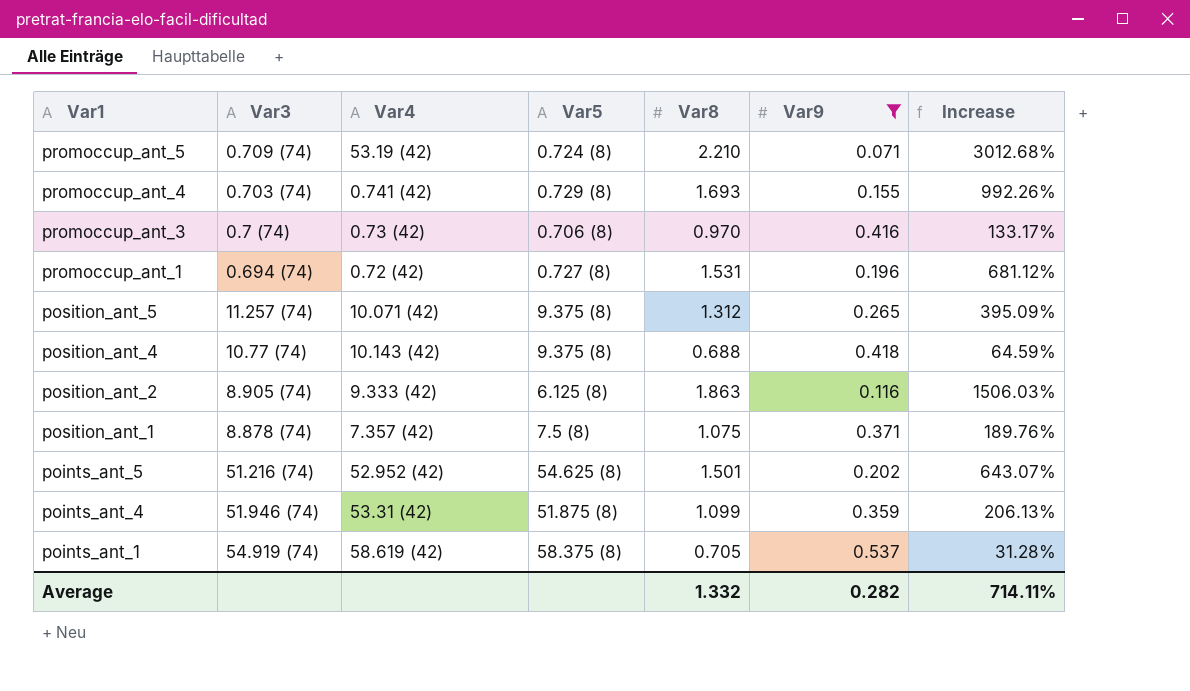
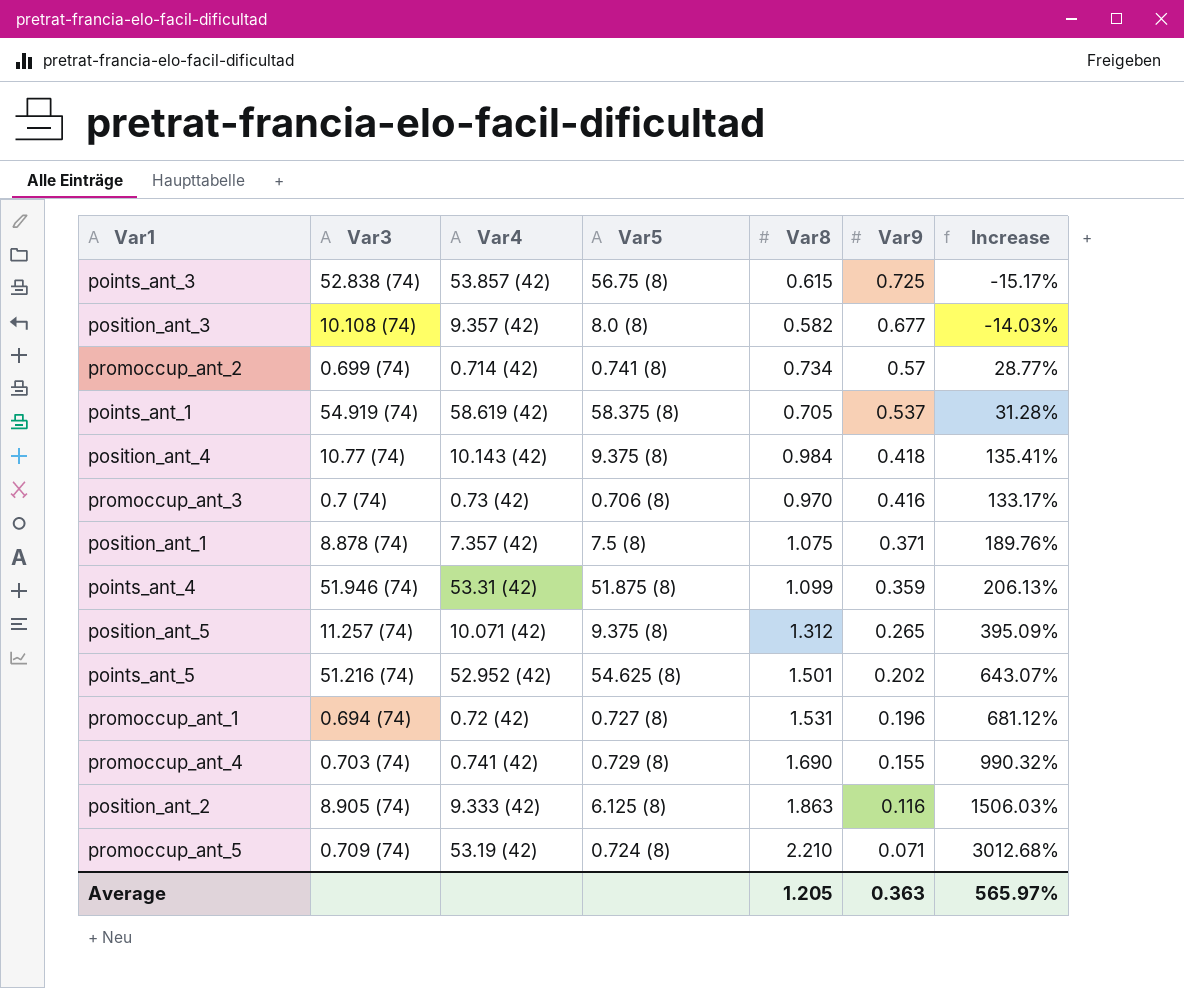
filter: Var9 <= 0.537 -> none
row order: Var1 descending -> Var9 descending
position_ant_4 | Var8: 0.688 -> 0.984
position_ant_4 | Increase: 64.59% -> 135.41%
promoccup_ant_4 | Var8: 1.693 -> 1.690
promoccup_ant_4 | Increase: 992.26% -> 990.32%
Average | Var8: 1.332 -> 1.205
Average | Var9: 0.282 -> 0.363
Average | Increase: 714.11% -> 565.97%

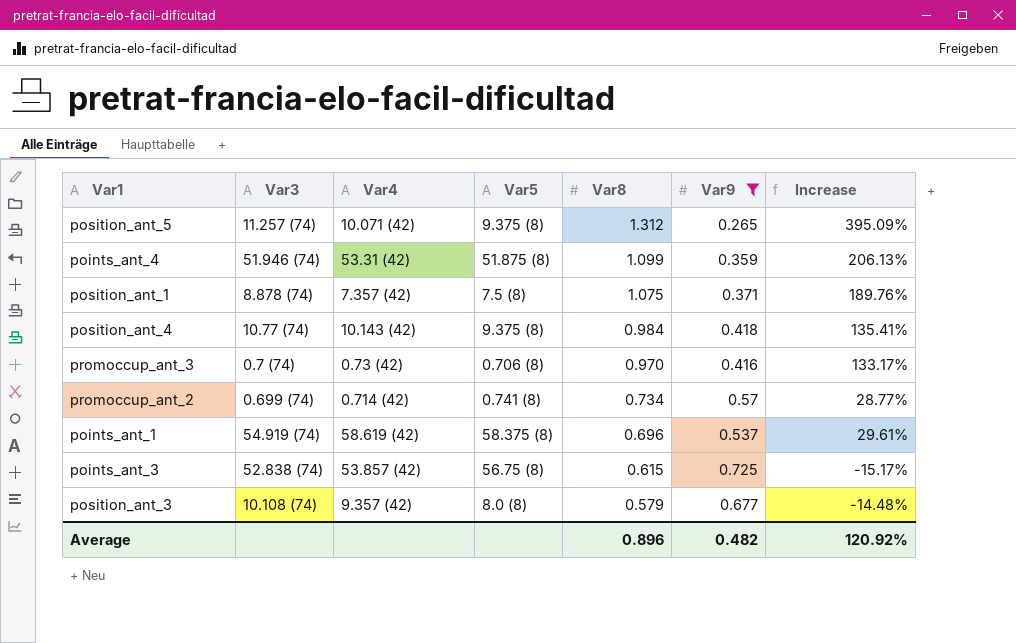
filter: none -> Var9 >= 0.265
row order: Var9 descending -> Var8 descending
points_ant_1 | Var8: 0.705 -> 0.696
points_ant_1 | Increase: 31.28% -> 29.61%
position_ant_3 | Var8: 0.582 -> 0.579
position_ant_3 | Increase: -14.03% -> -14.48%
Average | Var8: 1.205 -> 0.896
Average | Var9: 0.363 -> 0.482
Average | Increase: 565.97% -> 120.92%

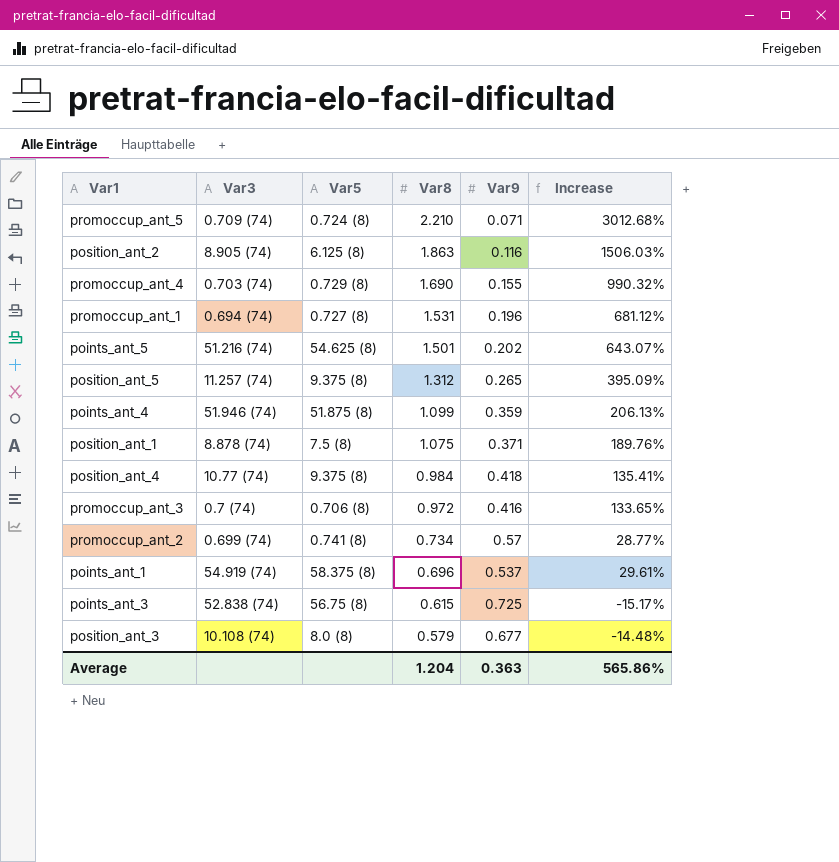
filter: Var9 >= 0.265 -> none
column Var4 | position: 3 -> none
promoccup_ant_3 | Var8: 0.970 -> 0.972
promoccup_ant_3 | Increase: 133.17% -> 133.65%
Average | Var8: 0.896 -> 1.204
Average | Var9: 0.482 -> 0.363
Average | Increase: 120.92% -> 565.86%

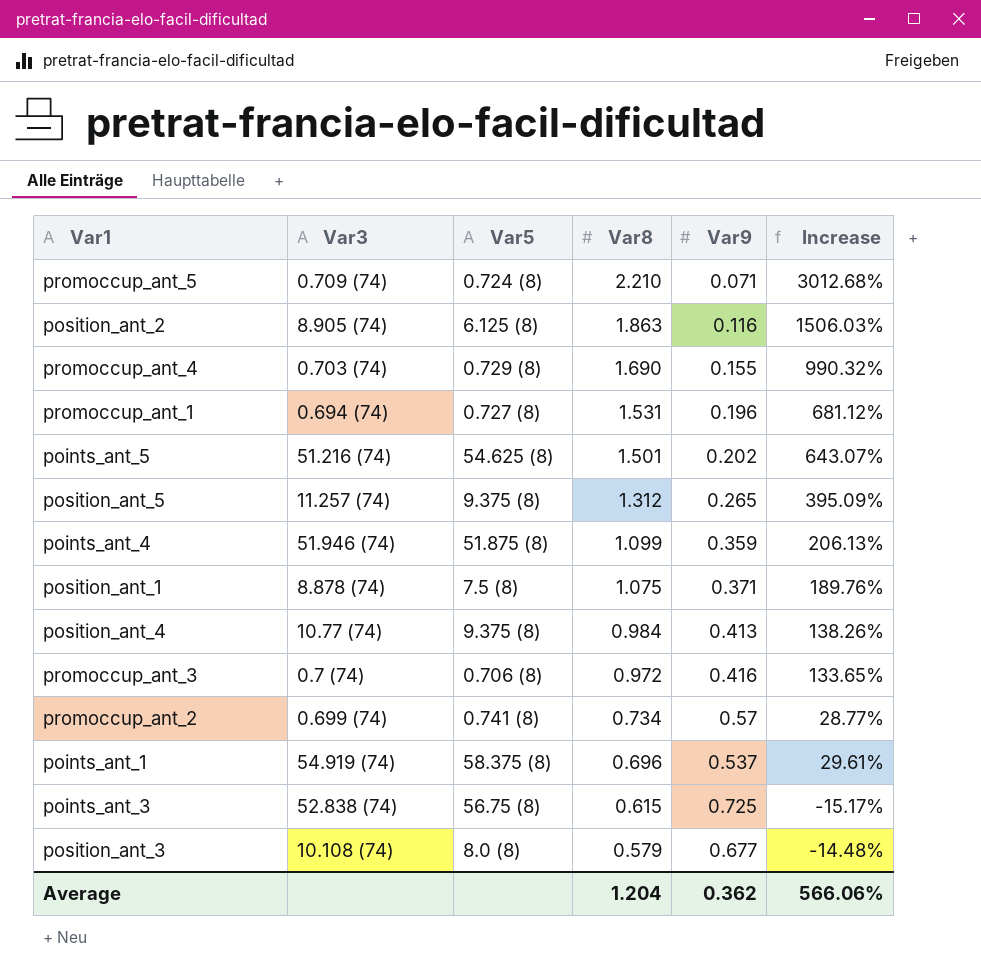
position_ant_4 | Var9: 0.418 -> 0.413
position_ant_4 | Increase: 135.41% -> 138.26%
Average | Var9: 0.363 -> 0.362
Average | Increase: 565.86% -> 566.06%

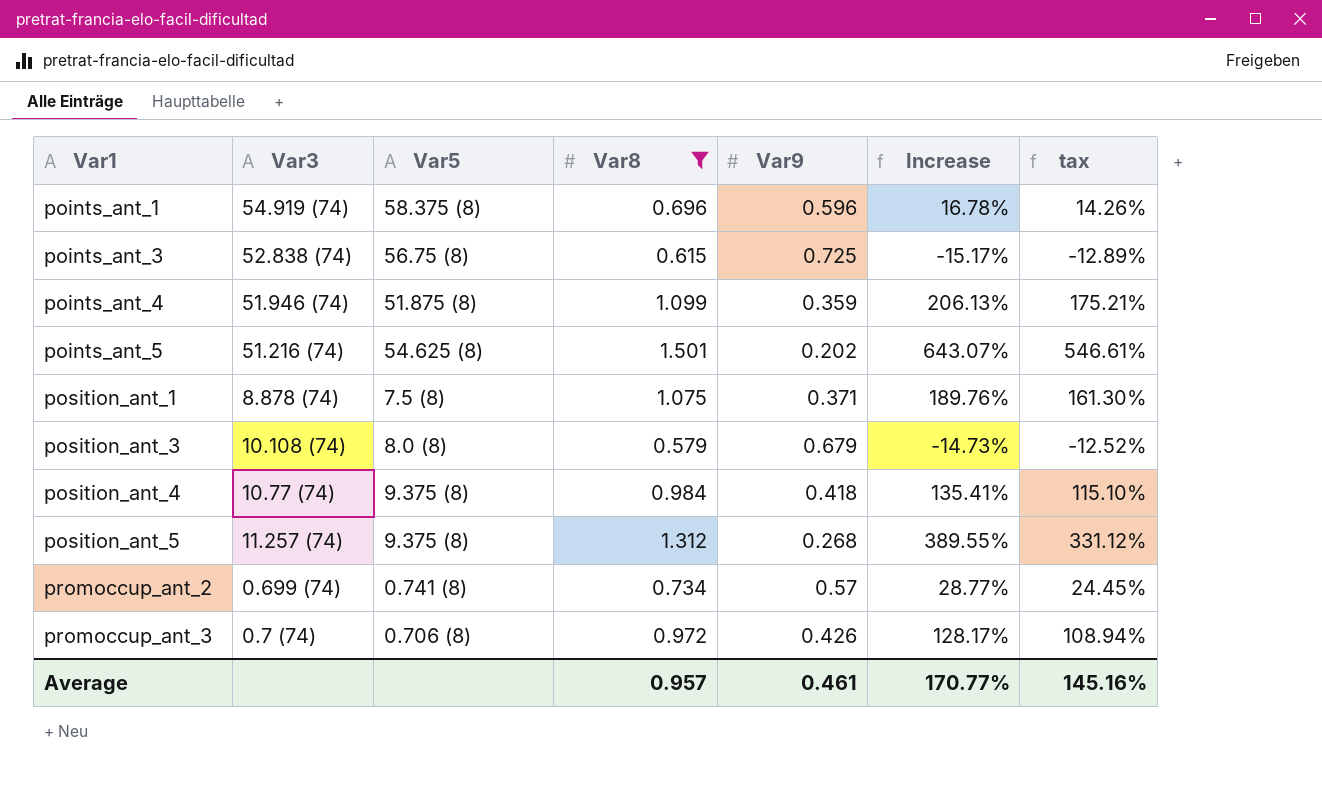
filter: none -> Var8 <= 1.501
row order: Var8 descending -> Var1 ascending
column tax | formula: none -> [Increase] * 0.85
points_ant_1 | Var9: 0.537 -> 0.596
points_ant_1 | Increase: 29.61% -> 16.78%
position_ant_3 | Var9: 0.677 -> 0.679
position_ant_3 | Increase: -14.48% -> -14.73%
position_ant_4 | Var9: 0.413 -> 0.418
position_ant_4 | Increase: 138.26% -> 135.41%
position_ant_5 | Var9: 0.265 -> 0.268
position_ant_5 | Increase: 395.09% -> 389.55%
promoccup_ant_3 | Var9: 0.416 -> 0.426
promoccup_ant_3 | Increase: 133.65% -> 128.17%
Average | Var8: 1.204 -> 0.957
Average | Var9: 0.362 -> 0.461
Average | Increase: 566.06% -> 170.77%

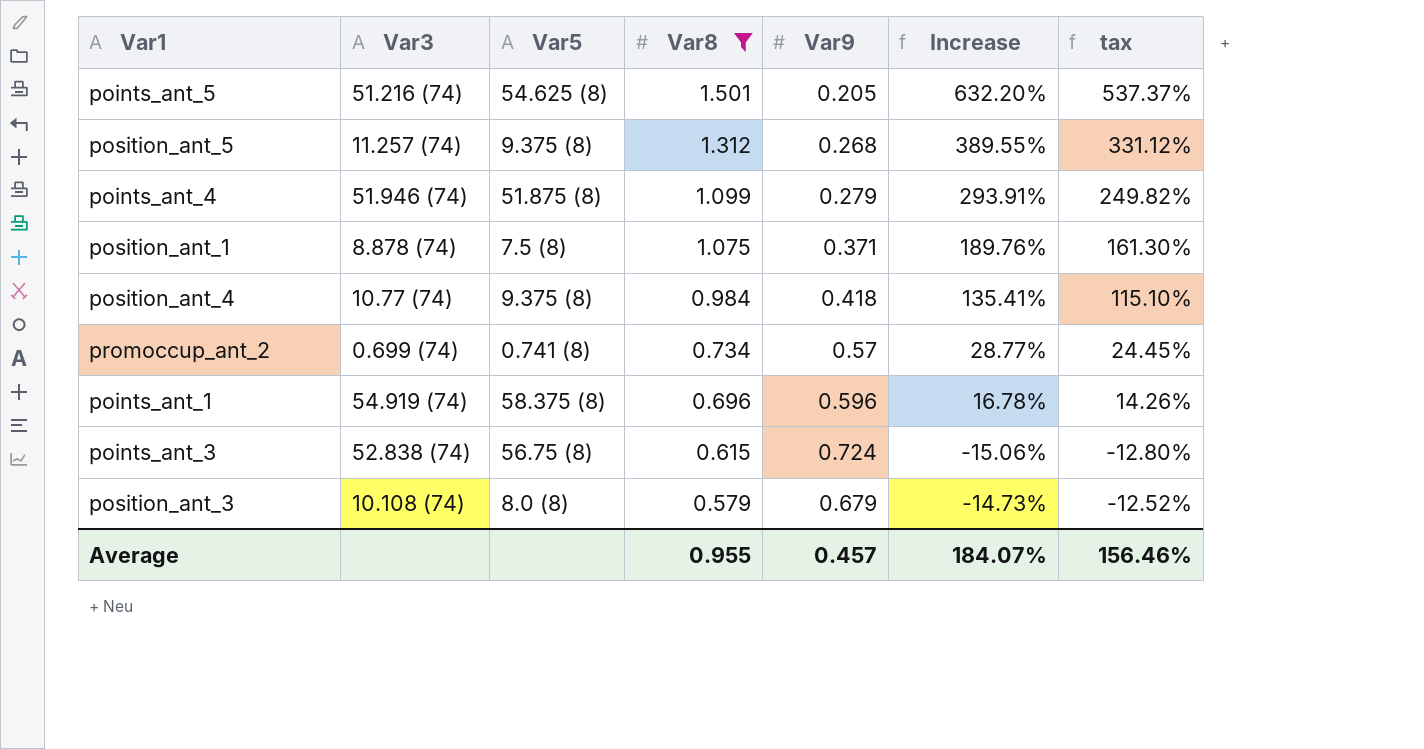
row order: Var1 ascending -> Var8 descending
row promoccup_ant_3: 0.7 (74) | 0.706 (8) | 0.972 | 0.426 | 128.17% | 108.94% -> none
points_ant_5 | Var9: 0.202 -> 0.205
points_ant_5 | Increase: 643.07% -> 632.20%
points_ant_5 | tax: 546.61% -> 537.37%
points_ant_4 | Var9: 0.359 -> 0.279
points_ant_4 | Increase: 206.13% -> 293.91%
points_ant_4 | tax: 175.21% -> 249.82%
points_ant_3 | Var9: 0.725 -> 0.724
points_ant_3 | Increase: -15.17% -> -15.06%
points_ant_3 | tax: -12.89% -> -12.80%
Average | Var8: 0.957 -> 0.955
Average | Var9: 0.461 -> 0.457
Average | Increase: 170.77% -> 184.07%
Average | tax: 145.16% -> 156.46%

